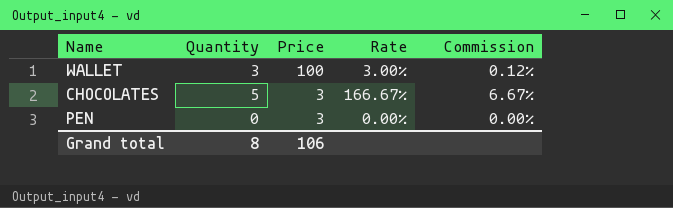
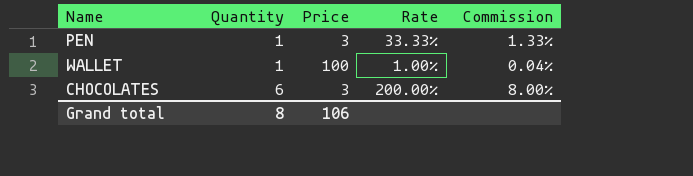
row order: Price descending -> Quantity ascending
PEN | Quantity: 0 -> 1
PEN | Rate: 0.00% -> 33.33%
PEN | Commission: 0.00% -> 1.33%
WALLET | Quantity: 3 -> 1
WALLET | Rate: 3.00% -> 1.00%
WALLET | Commission: 0.12% -> 0.04%
CHOCOLATES | Quantity: 5 -> 6
CHOCOLATES | Rate: 166.67% -> 200.00%
CHOCOLATES | Commission: 6.67% -> 8.00%

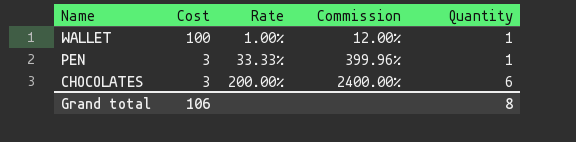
row order: Quantity ascending -> Name descending
column name: Price -> Cost
column Commission | formula: [Rate] * 0.04 -> [Rate] * 12
column Quantity | position: 2 -> 5

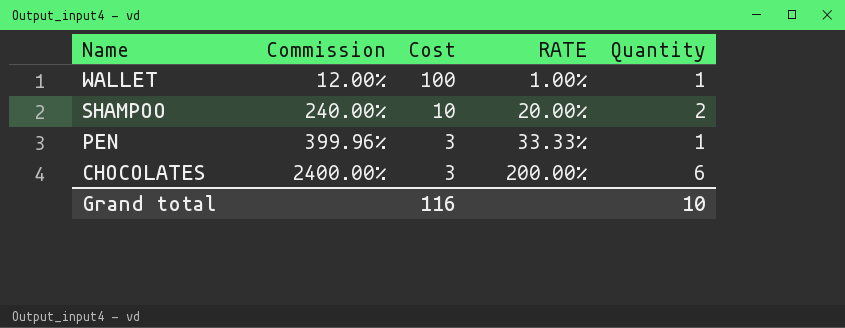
column Commission | position: 4 -> 2
column name: Rate -> RATE
row SHAMPOO: none -> 240.00% | 10 | 20.00% | 2
Grand total | Cost: 106 -> 116
Grand total | Quantity: 8 -> 10

